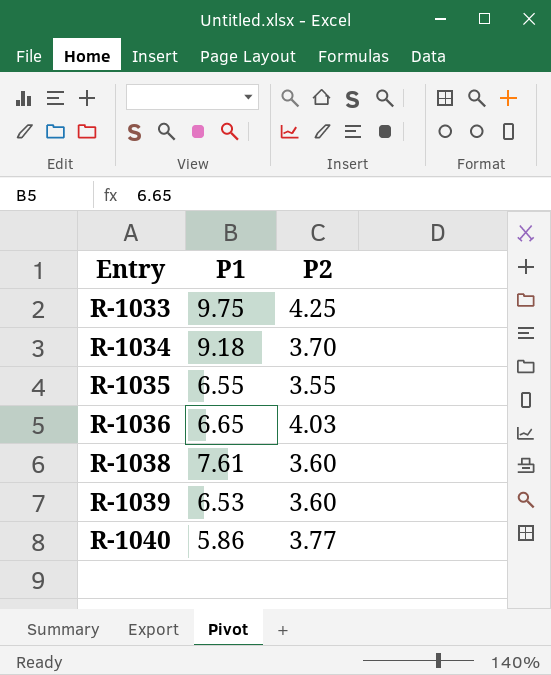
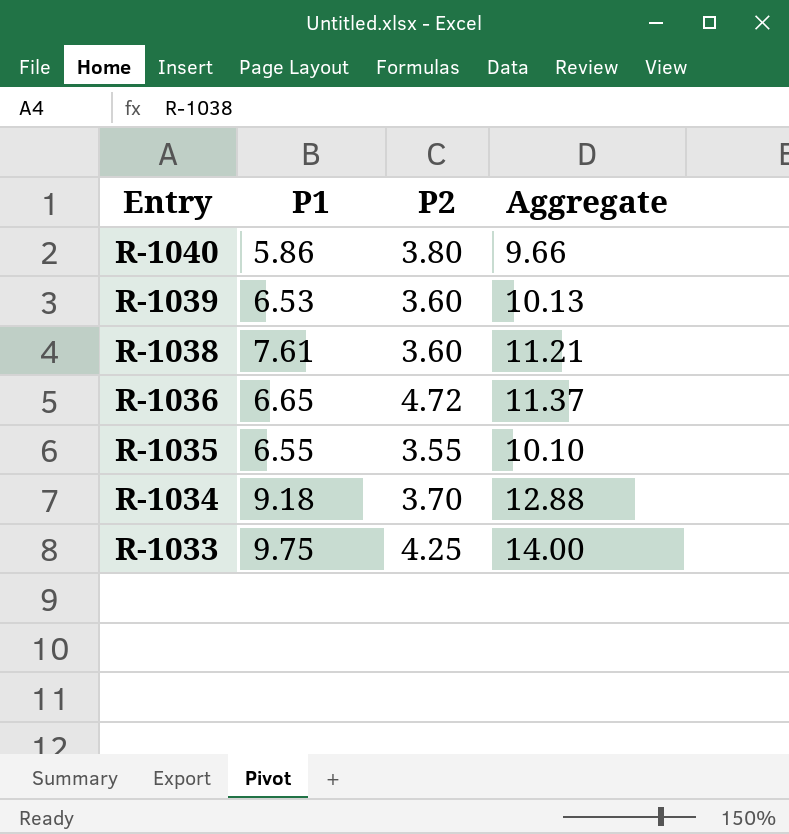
row order: Entry ascending -> Entry descending
column Aggregate | formula: none -> [P1] + [P2]
R-1040 | P2: 3.77 -> 3.80
R-1036 | P2: 4.03 -> 4.72

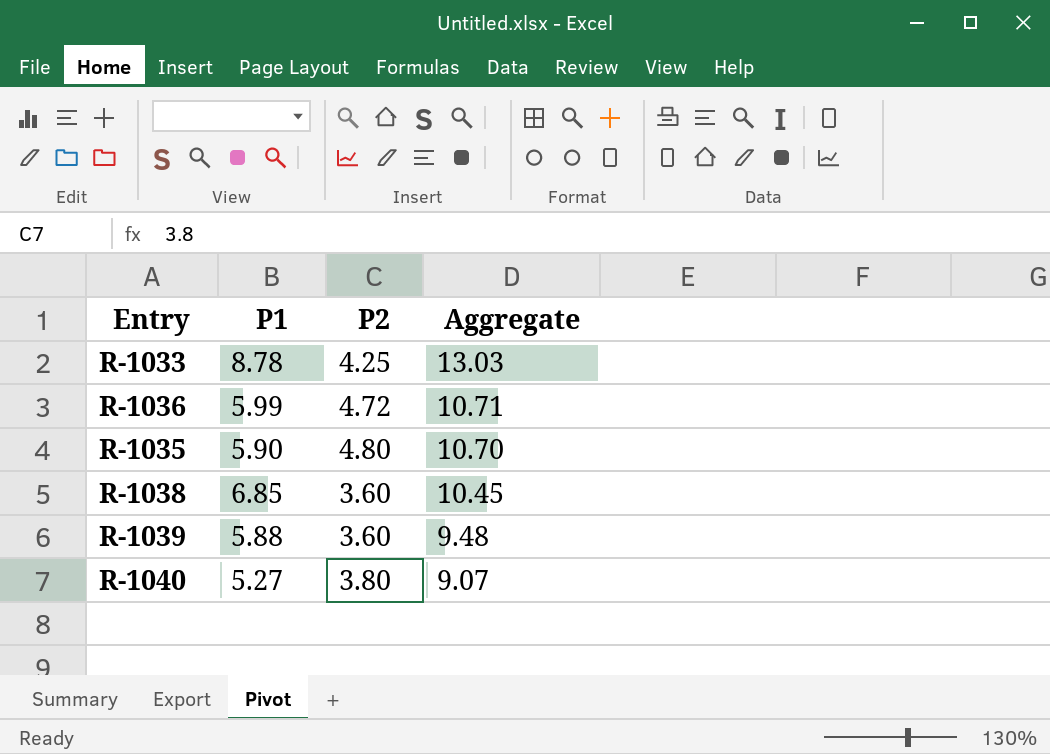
row order: Entry descending -> Aggregate descending
row R-1034: 9.18 | 3.70 | 12.88 -> none
R-1033 | P1: 9.75 -> 8.78
R-1033 | Aggregate: 14.00 -> 13.03
R-1036 | P1: 6.65 -> 5.99
R-1036 | Aggregate: 11.37 -> 10.71
R-1035 | P1: 6.55 -> 5.90
R-1035 | P2: 3.55 -> 4.80
R-1035 | Aggregate: 10.10 -> 10.70
R-1038 | P1: 7.61 -> 6.85
R-1038 | Aggregate: 11.21 -> 10.45
R-1039 | P1: 6.53 -> 5.88
R-1039 | Aggregate: 10.13 -> 9.48
R-1040 | P1: 5.86 -> 5.27
R-1040 | Aggregate: 9.66 -> 9.07

